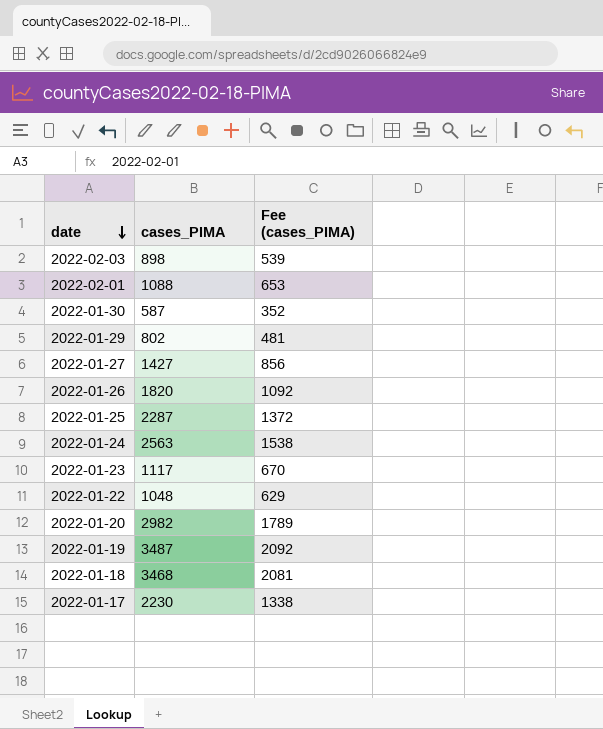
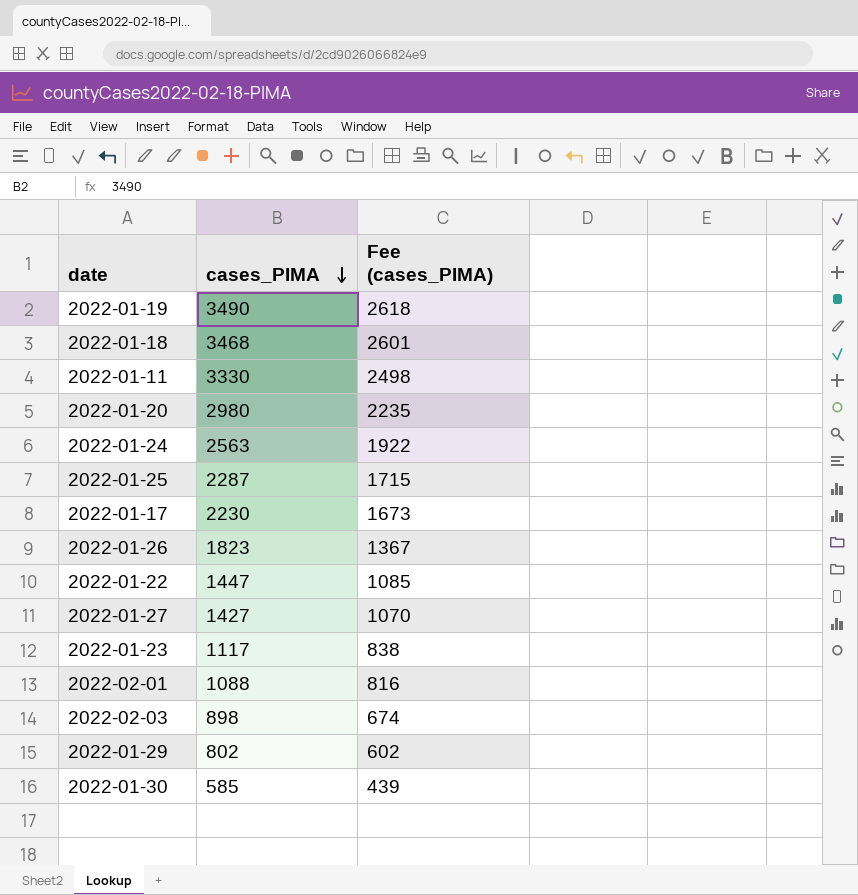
row order: date descending -> cases_PIMA descending
column Fee (cases_PIMA) | formula: [cases_PIMA] * 0.6 -> [cases_PIMA] * 0.75
2022-01-19 | cases_PIMA: 3487 -> 3490
row 2022-01-11: none -> 3330 | 2498
2022-01-20 | cases_PIMA: 2982 -> 2980
2022-01-26 | cases_PIMA: 1820 -> 1823
2022-01-22 | cases_PIMA: 1048 -> 1447
2022-01-30 | cases_PIMA: 587 -> 585

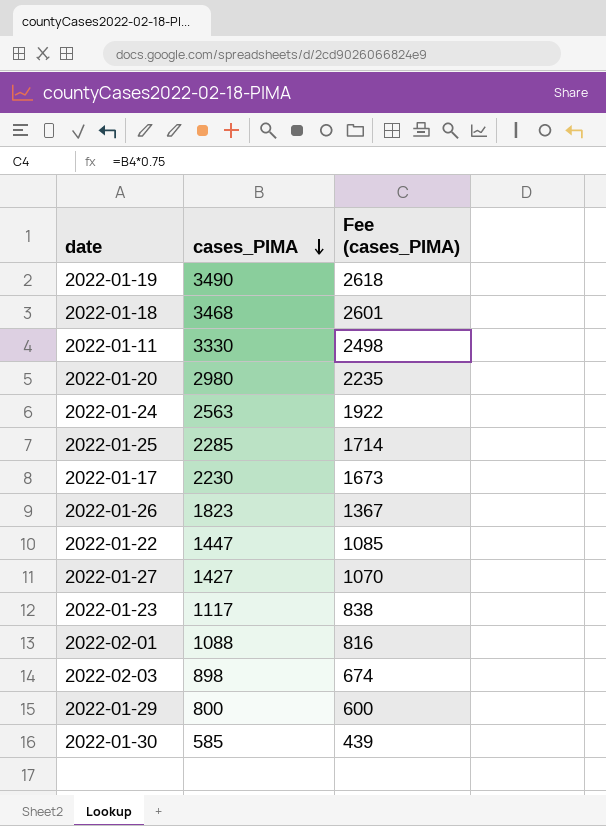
2022-01-25 | cases_PIMA: 2287 -> 2285
2022-01-25 | Fee (cases_PIMA): 1715 -> 1714
2022-01-29 | cases_PIMA: 802 -> 800
2022-01-29 | Fee (cases_PIMA): 602 -> 600

